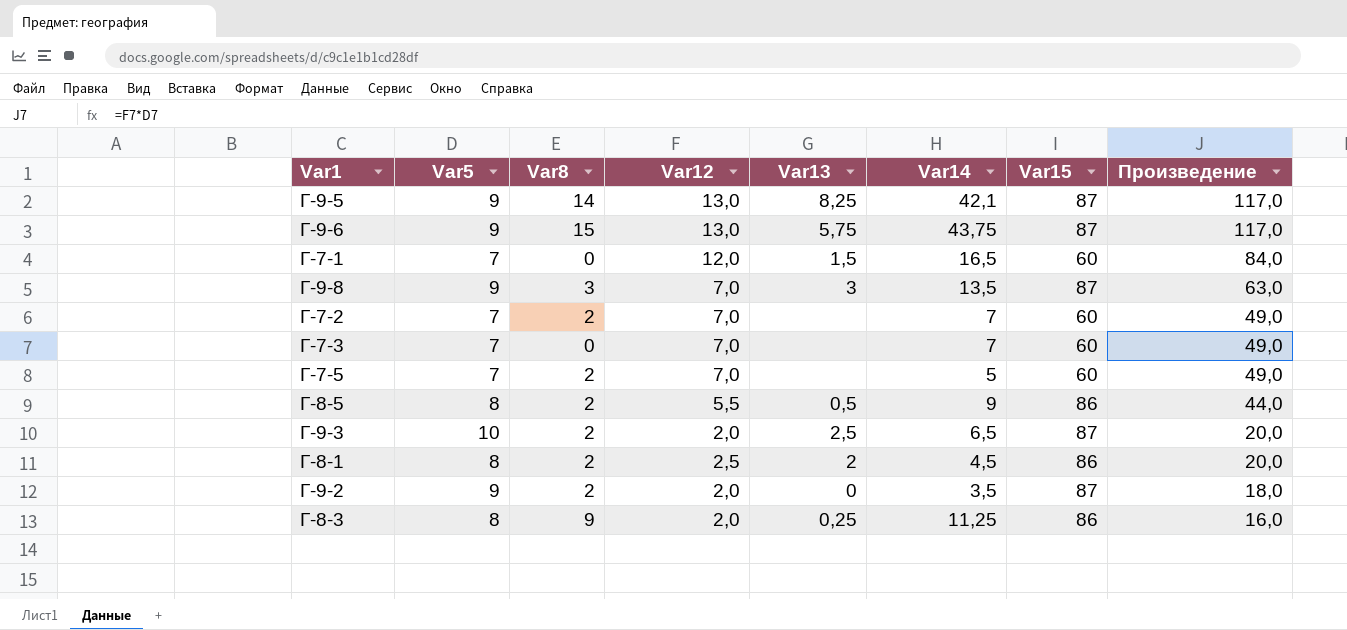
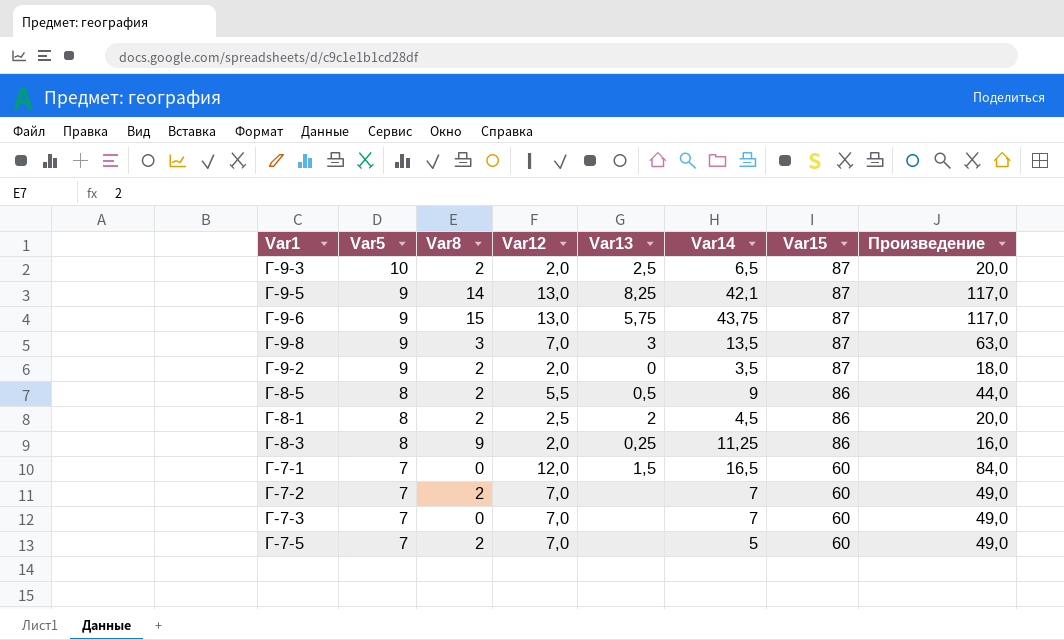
row order: Произведение descending -> Var5 descending

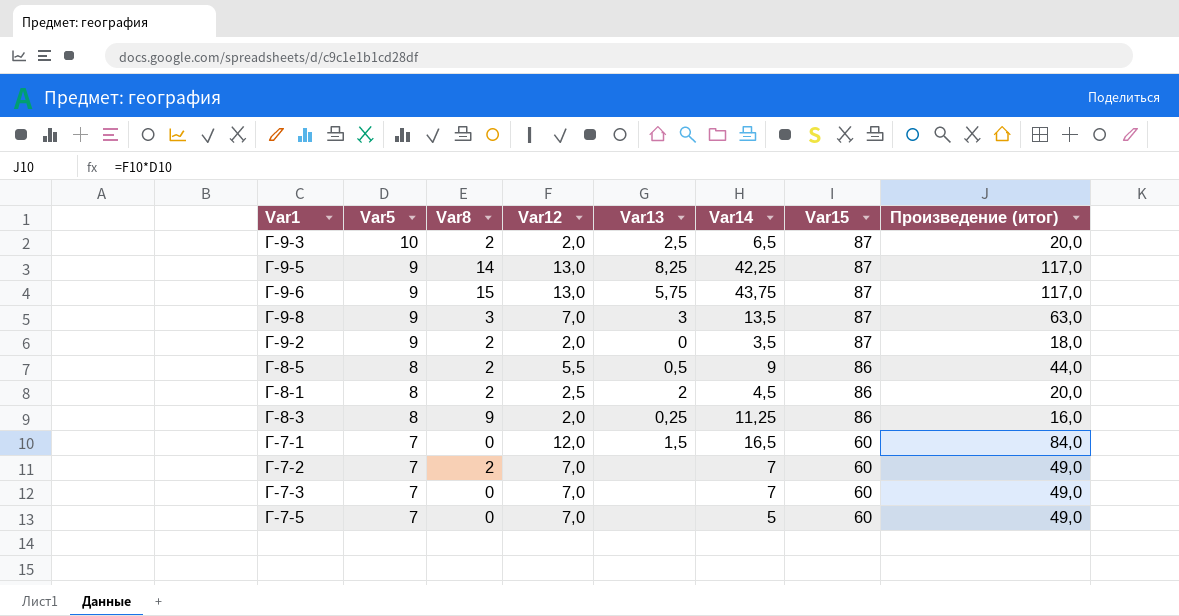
column name: Произведение -> Произведение (итог)
Г-9-5 | Var14: 42,1 -> 42,25
Г-7-5 | Var8: 2 -> 0

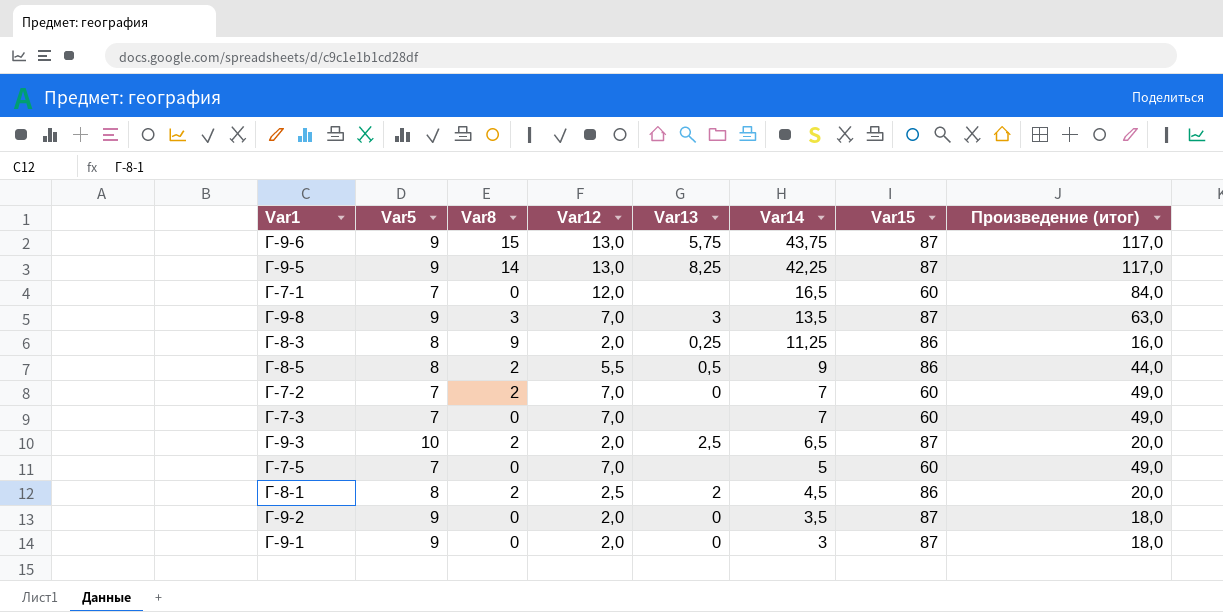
row order: Var5 descending -> Var14 descending
Г-7-1 | Var13: 1,5 -> none
Г-7-2 | Var13: none -> 0
Г-9-2 | Var8: 2 -> 0
row Г-9-1: none -> 9 | 0 | 2,0 | 0 | 3 | 87 | 18,0

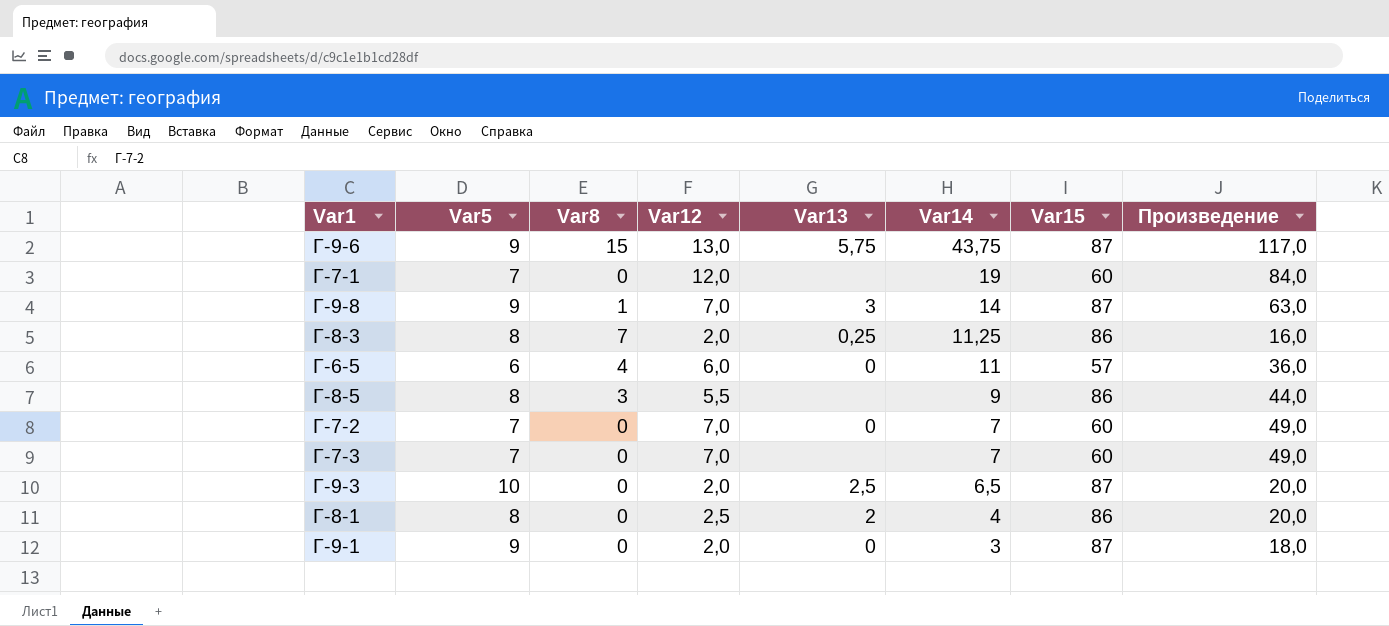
column name: Произведение (итог) -> Произведение
row Г-9-5: 9 | 14 | 13,0 | 8,25 | 42,25 | 87 | 117,0 -> none
row Г-7-5: 7 | 0 | 7,0 | none | 5 | 60 | 49,0 -> none
row Г-9-2: 9 | 0 | 2,0 | 0 | 3,5 | 87 | 18,0 -> none
Г-7-1 | Var14: 16,5 -> 19
Г-9-8 | Var8: 3 -> 1
Г-9-8 | Var14: 13,5 -> 14
Г-8-3 | Var8: 9 -> 7
row Г-6-5: none -> 6 | 4 | 6,0 | 0 | 11 | 57 | 36,0
Г-8-5 | Var8: 2 -> 3
Г-8-5 | Var13: 0,5 -> none
Г-7-2 | Var8: 2 -> 0
Г-9-3 | Var8: 2 -> 0
Г-8-1 | Var8: 2 -> 0
Г-8-1 | Var14: 4,5 -> 4

